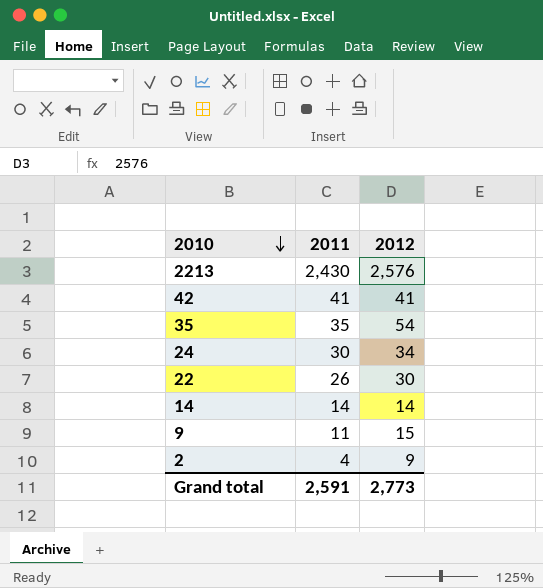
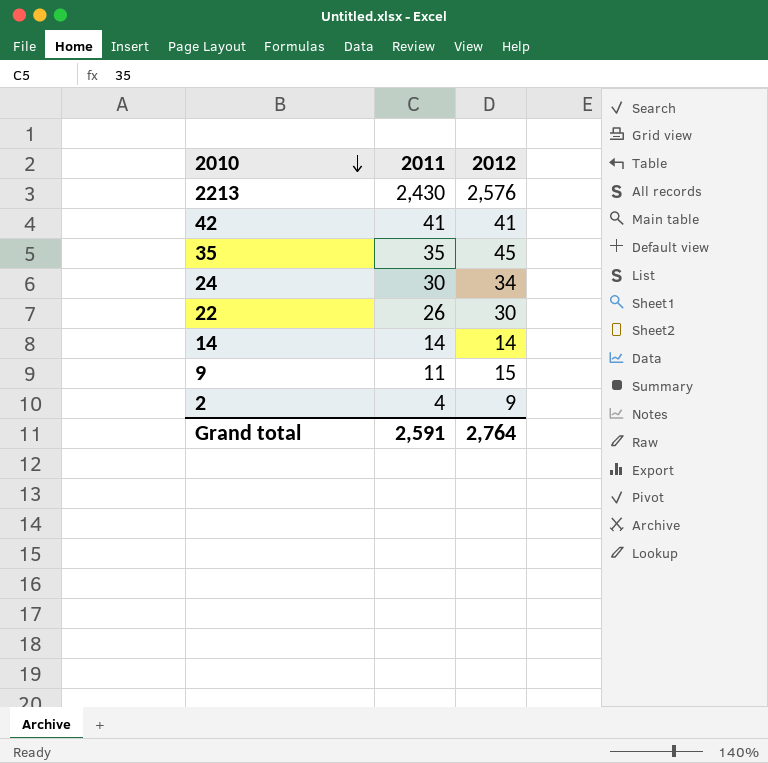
35 | 2012: 54 -> 45
Grand total | 2012: 2,773 -> 2,764

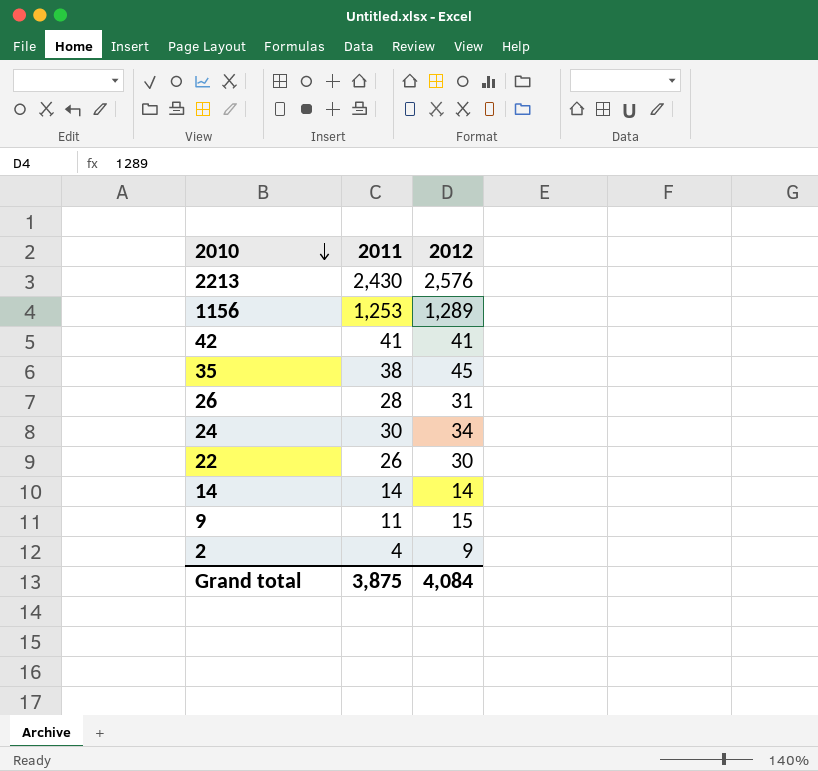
row 1156: none -> 1,253 | 1,289
35 | 2011: 35 -> 38
row 26: none -> 28 | 31
Grand total | 2011: 2,591 -> 3,875
Grand total | 2012: 2,764 -> 4,084

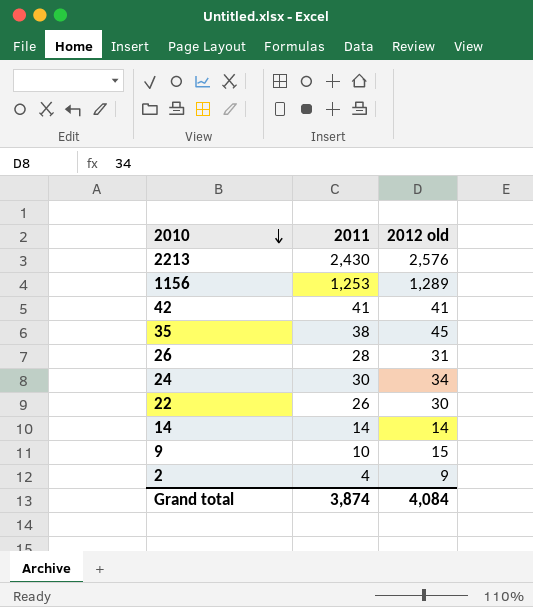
column name: 2012 -> 2012 old
9 | 2011: 11 -> 10
Grand total | 2011: 3,875 -> 3,874

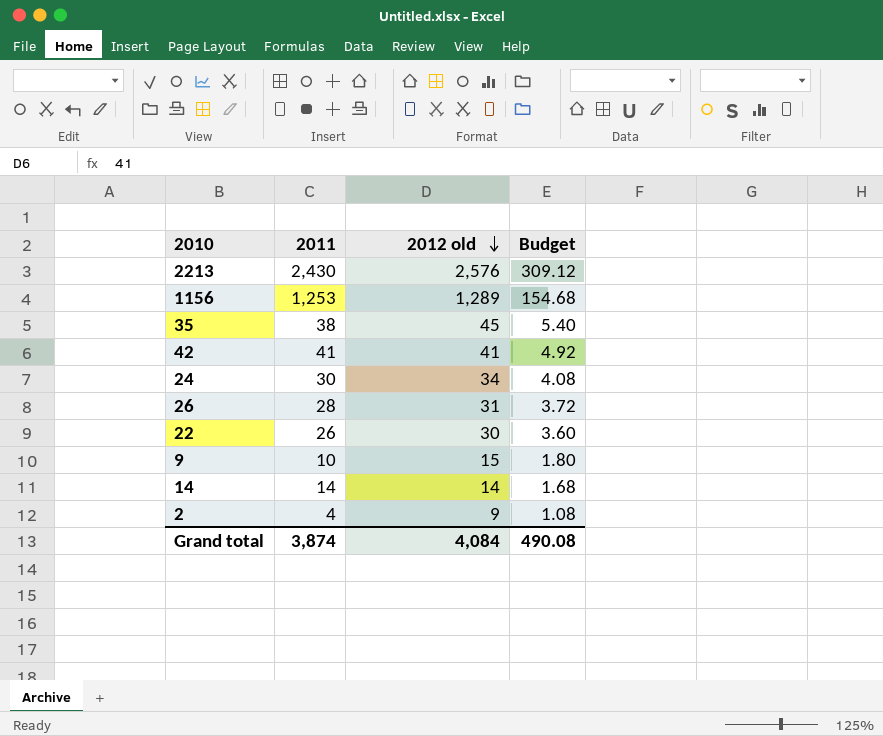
row order: 2010 descending -> 2012 old descending
column Budget | formula: none -> [2012 old] * 0.12

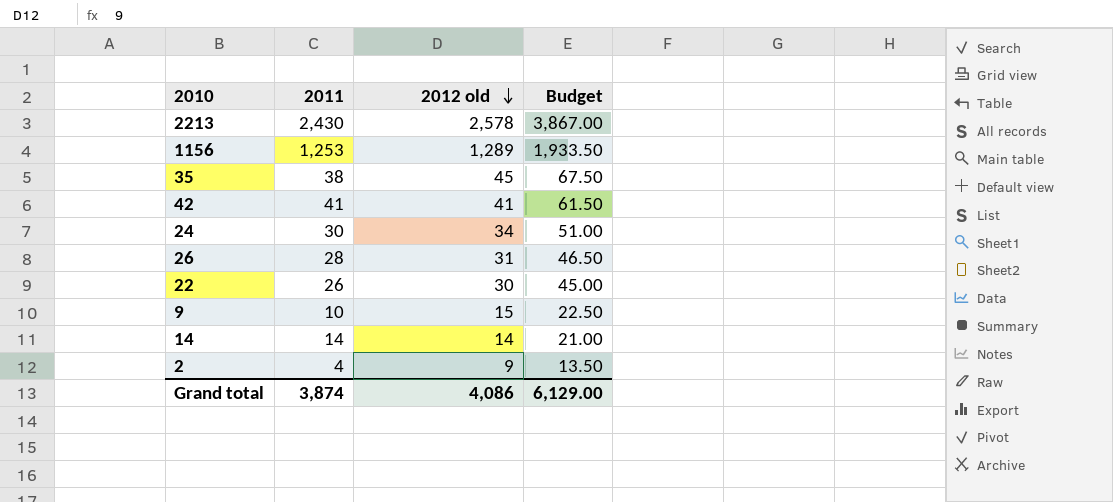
column Budget | formula: [2012 old] * 0.12 -> [2012 old] * 1.5
2213 | 2012 old: 2,576 -> 2,578
Grand total | 2012 old: 4,084 -> 4,086
Grand total | Budget: 490.08 -> 6,129.00

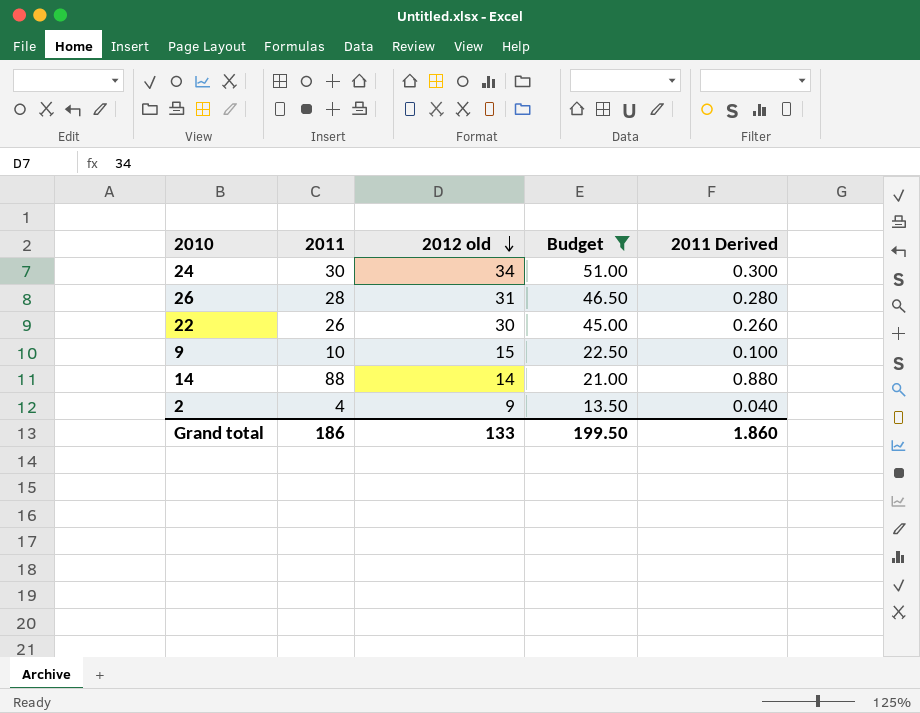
filter: none -> Budget <= 51.00
column 2011 Derived | formula: none -> [2011] * 0.01
14 | 2011: 14 -> 88
Grand total | 2011: 3,874 -> 186
Grand total | 2012 old: 4,086 -> 133
Grand total | Budget: 6,129.00 -> 199.50

